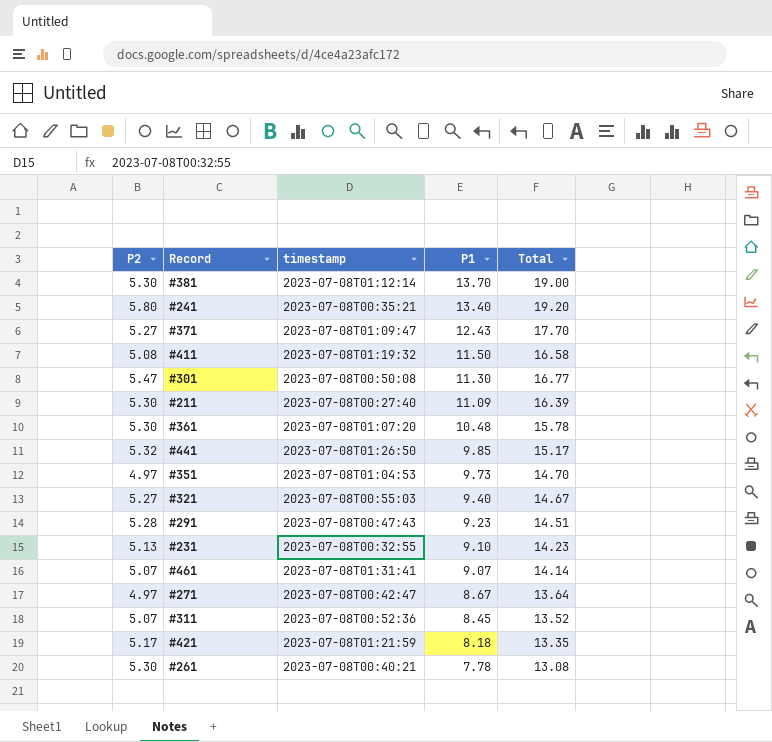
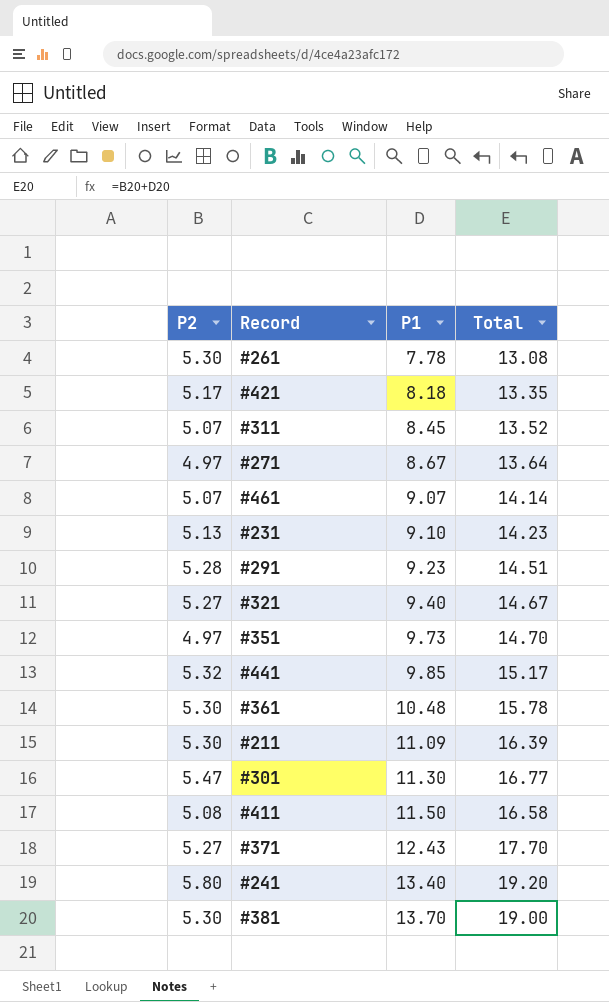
row order: P1 descending -> P1 ascending
column timestamp | position: 3 -> none

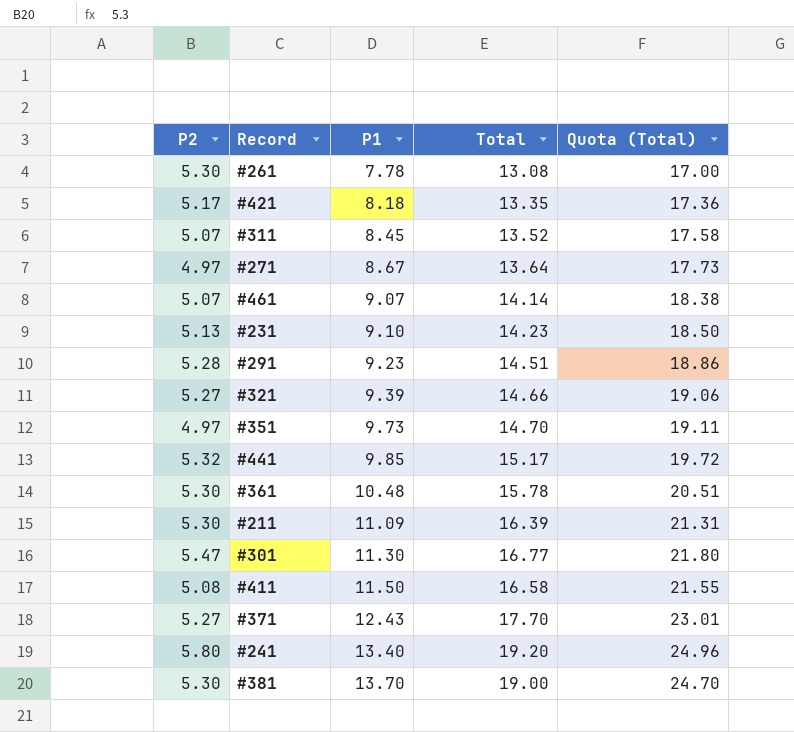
column Quota (Total) | formula: none -> [Total] * 1.3
#321 | P1: 9.40 -> 9.39
#321 | Total: 14.67 -> 14.66

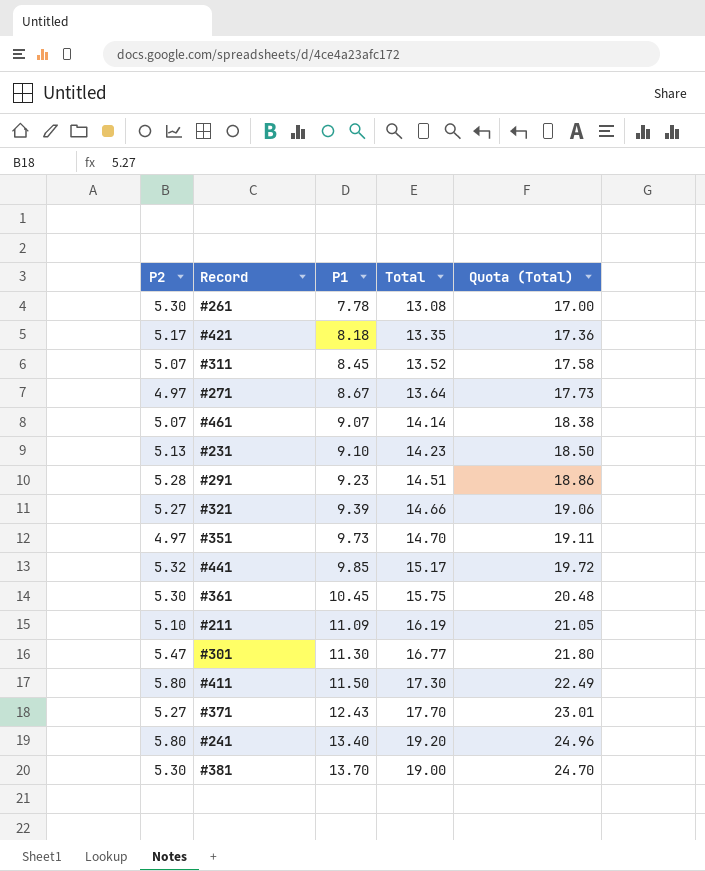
#361 | P1: 10.48 -> 10.45
#361 | Total: 15.78 -> 15.75
#361 | Quota (Total): 20.51 -> 20.48
#211 | P2: 5.30 -> 5.10
#211 | Total: 16.39 -> 16.19
#211 | Quota (Total): 21.31 -> 21.05
#411 | P2: 5.08 -> 5.80
#411 | Total: 16.58 -> 17.30
#411 | Quota (Total): 21.55 -> 22.49

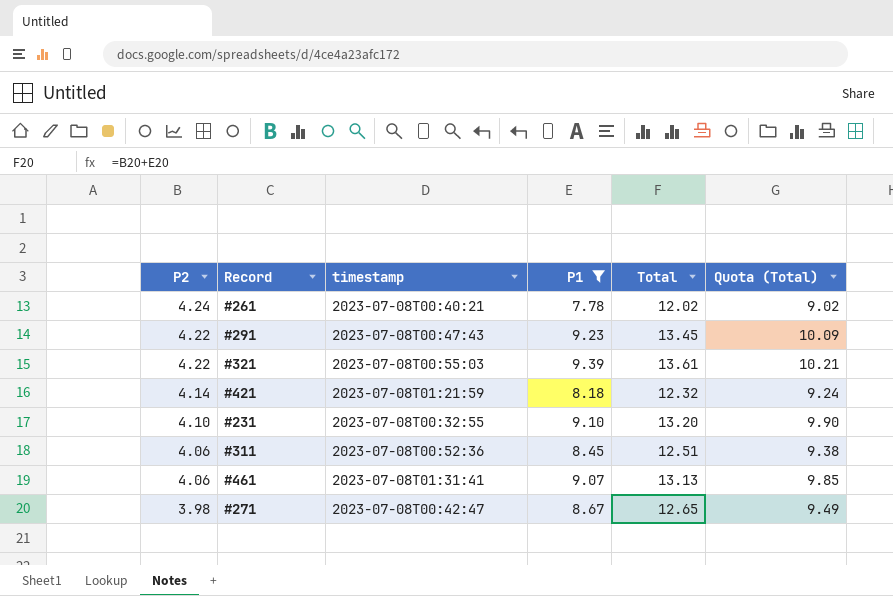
filter: none -> P1 <= 9.39
row order: P1 ascending -> P2 descending
column timestamp | position: none -> 3
column Quota (Total) | formula: [Total] * 1.3 -> [Total] * 0.75
#261 | P2: 5.30 -> 4.24
#261 | Total: 13.08 -> 12.02
#291 | P2: 5.28 -> 4.22
#291 | Total: 14.51 -> 13.45
#321 | P2: 5.27 -> 4.22
#321 | Total: 14.66 -> 13.61
#421 | P2: 5.17 -> 4.14
#421 | Total: 13.35 -> 12.32
#231 | P2: 5.13 -> 4.10
#231 | Total: 14.23 -> 13.20
#311 | P2: 5.07 -> 4.06
#311 | Total: 13.52 -> 12.51
#461 | P2: 5.07 -> 4.06
#461 | Total: 14.14 -> 13.13
#271 | P2: 4.97 -> 3.98
#271 | Total: 13.64 -> 12.65

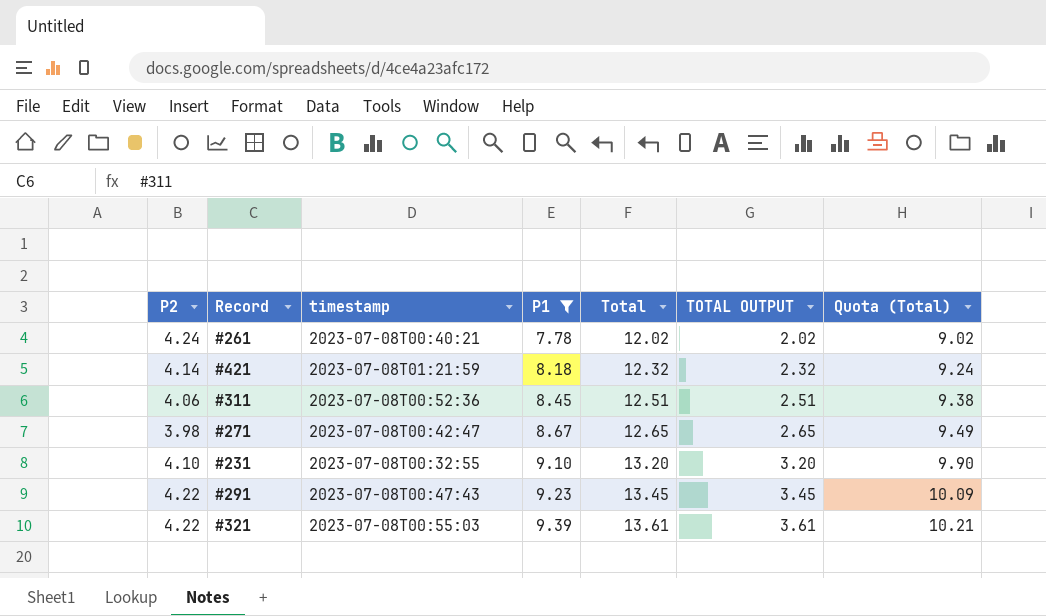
row order: P2 descending -> P1 ascending
column TOTAL OUTPUT | formula: none -> [Total] - 10
row #461: 4.06 | 2023-07-08T01:31:41 | 9.07 | 13.13 | 9.85 -> none

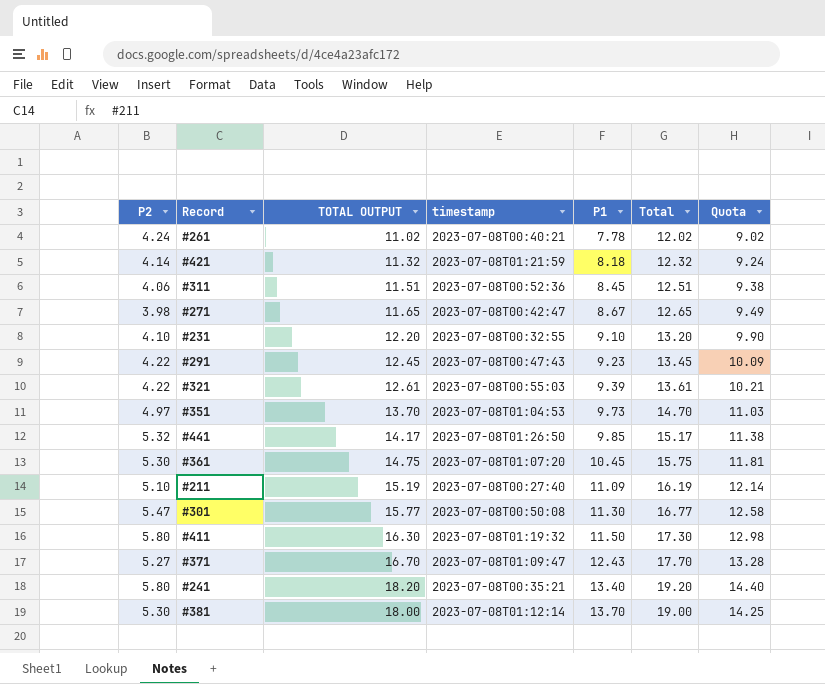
filter: P1 <= 9.39 -> none
column TOTAL OUTPUT | formula: [Total] - 10 -> [Total] - 1
column TOTAL OUTPUT | position: 6 -> 3
column name: Quota (Total) -> Quota

